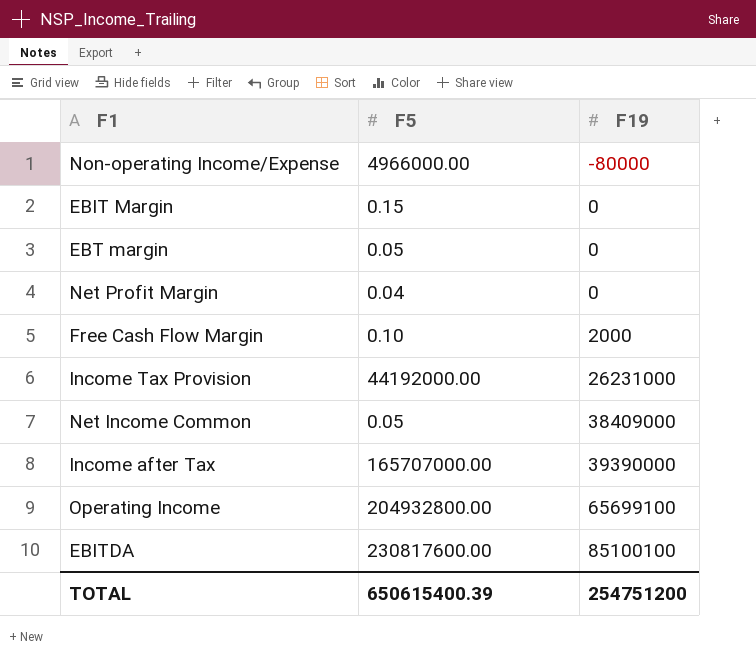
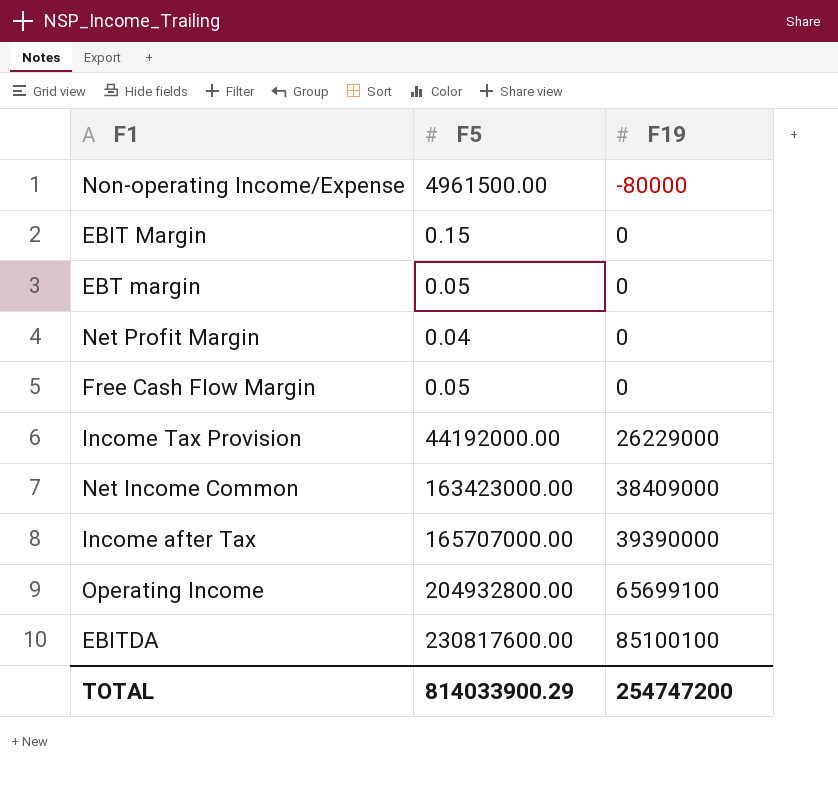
Non-operating Income/Expense | F5: 4966000.00 -> 4961500.00
Free Cash Flow Margin | F5: 0.10 -> 0.05
Free Cash Flow Margin | F19: 2000 -> 0
Income Tax Provision | F19: 26231000 -> 26229000
Net Income Common | F5: 0.05 -> 163423000.00
TOTAL | F5: 650615400.39 -> 814033900.29
TOTAL | F19: 254751200 -> 254747200

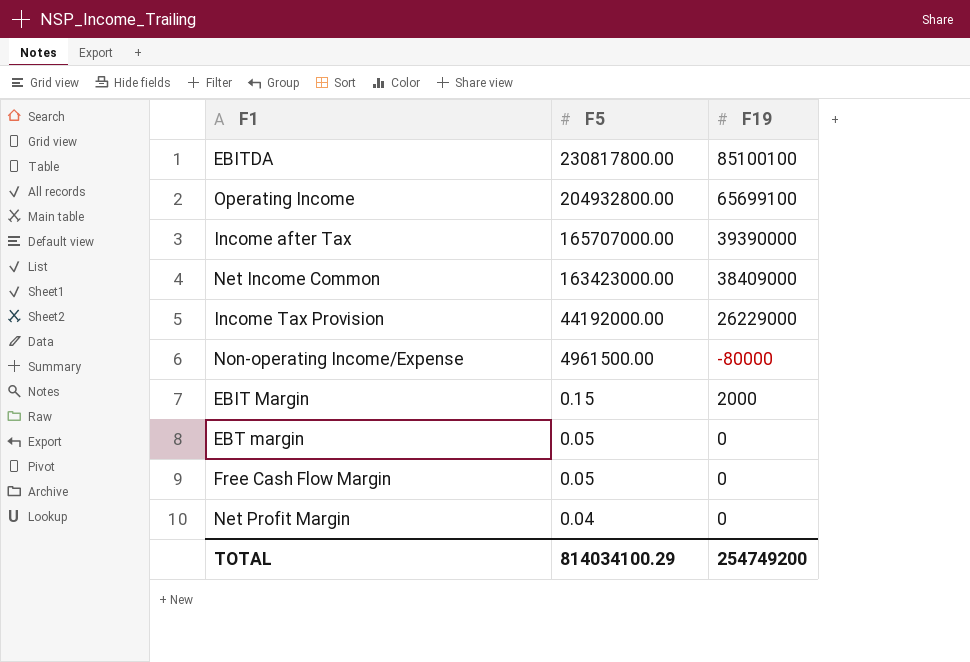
row order: F19 ascending -> F5 descending
EBITDA | F5: 230817600.00 -> 230817800.00
EBIT Margin | F19: 0 -> 2000
TOTAL | F5: 814033900.29 -> 814034100.29
TOTAL | F19: 254747200 -> 254749200

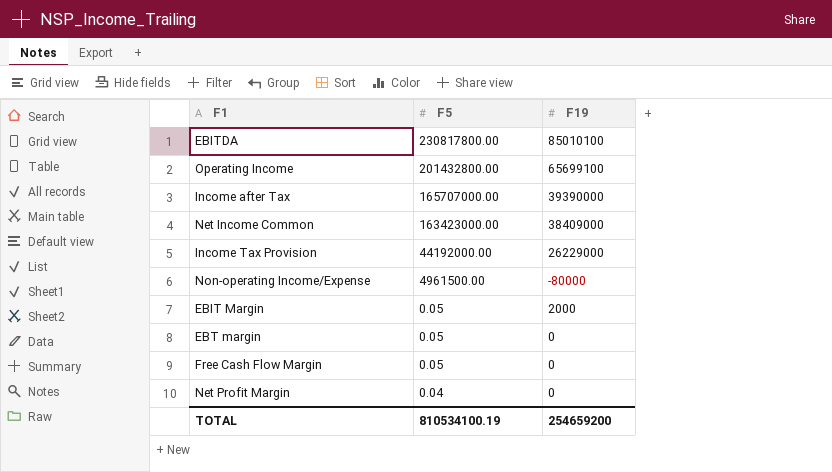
EBITDA | F19: 85100100 -> 85010100
Operating Income | F5: 204932800.00 -> 201432800.00
EBIT Margin | F5: 0.15 -> 0.05
TOTAL | F5: 814034100.29 -> 810534100.19
TOTAL | F19: 254749200 -> 254659200

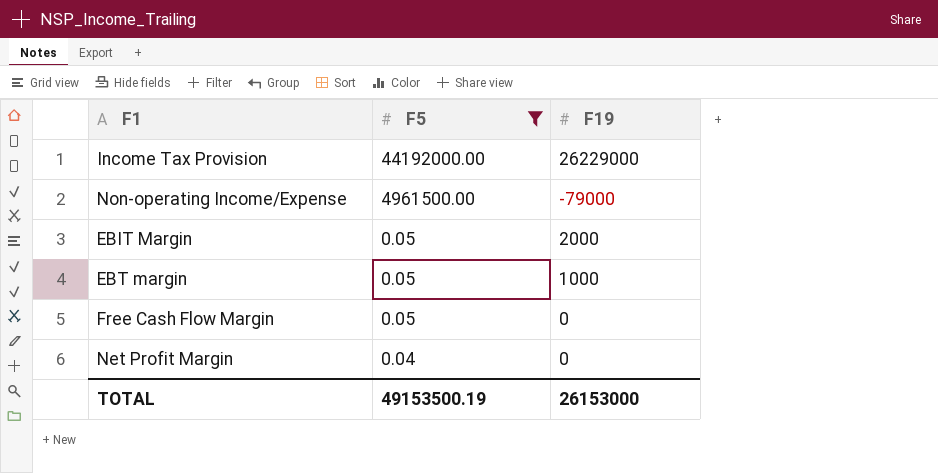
filter: none -> F5 <= 44192000.00
Non-operating Income/Expense | F19: -80000 -> -79000
EBT margin | F19: 0 -> 1000
TOTAL | F5: 810534100.19 -> 49153500.19
TOTAL | F19: 254659200 -> 26153000

